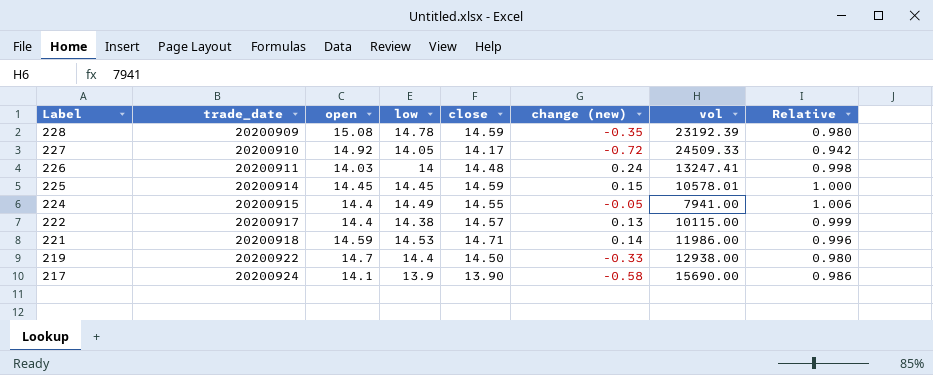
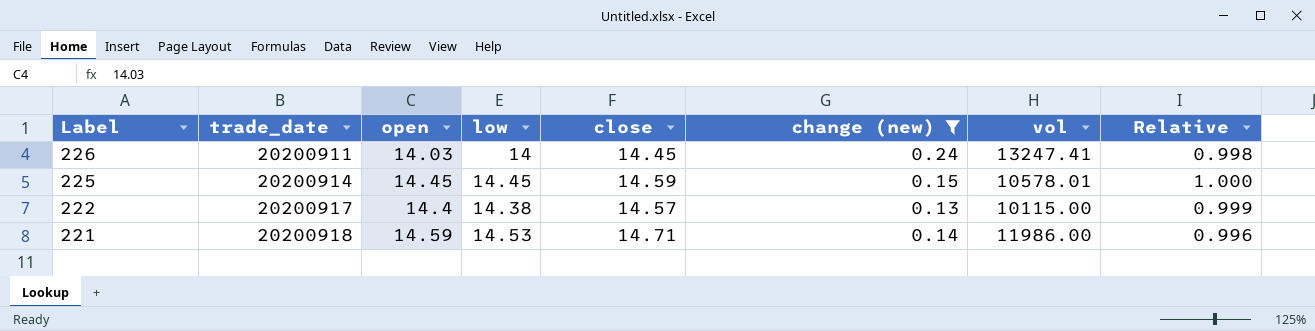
filter: none -> change (new) >= 0.13
226 | close: 14.48 -> 14.45

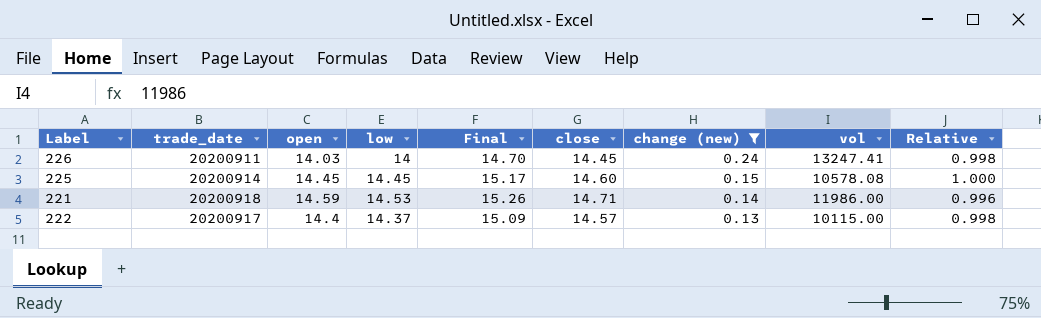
row order: Label descending -> change (new) descending
column Final | formula: none -> [low] * 1.05
225 | close: 14.59 -> 14.60
225 | vol: 10578.01 -> 10578.08
222 | low: 14.38 -> 14.37
222 | Relative: 0.999 -> 0.998

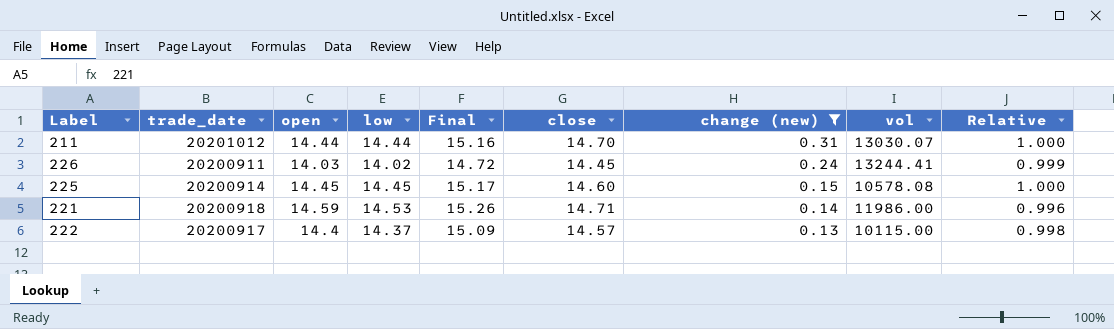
row 211: none -> 20201012 | 14.44 | 14.44 | 15.16 | 14.70 | 0.31 | 13030.07 | 1.000
226 | low: 14 -> 14.02
226 | Final: 14.70 -> 14.72
226 | vol: 13247.41 -> 13244.41
226 | Relative: 0.998 -> 0.999

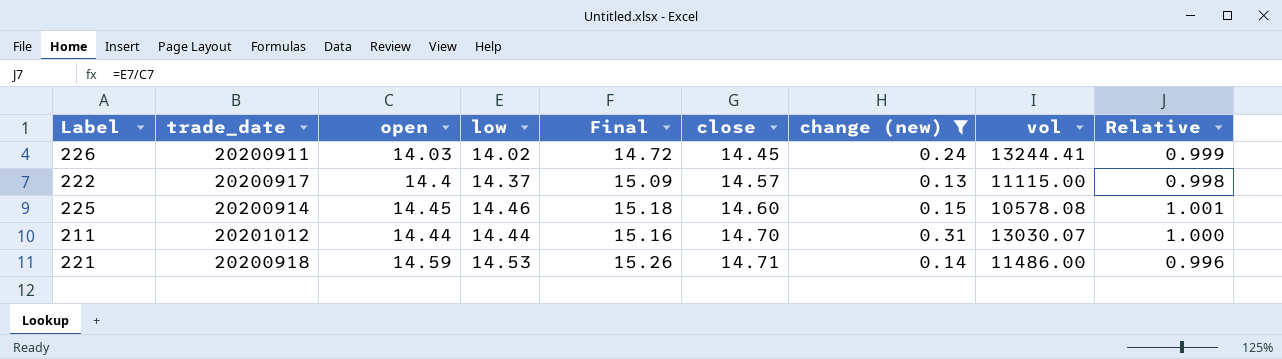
row order: change (new) descending -> close ascending
222 | vol: 10115.00 -> 11115.00
225 | low: 14.45 -> 14.46
225 | Final: 15.17 -> 15.18
225 | Relative: 1.000 -> 1.001
221 | vol: 11986.00 -> 11486.00

